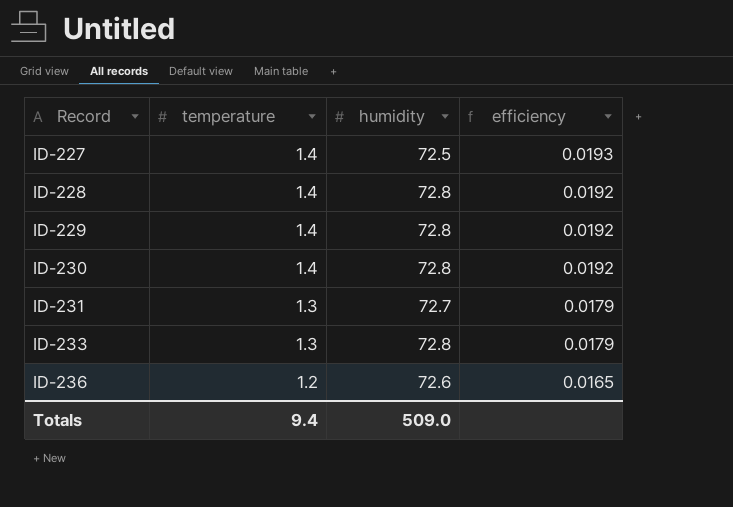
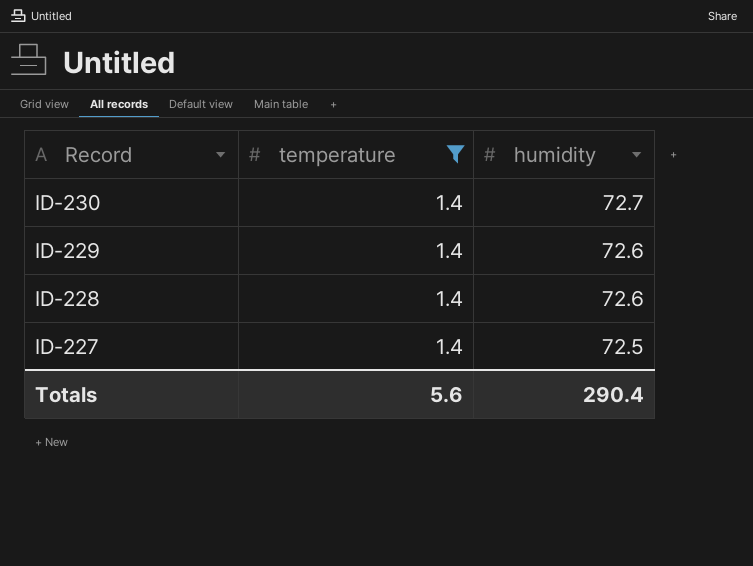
filter: none -> temperature = 1.4
row order: Record ascending -> Record descending
column efficiency | formula: [temperature] / [humidity] -> none
ID-230 | humidity: 72.8 -> 72.7
ID-229 | humidity: 72.8 -> 72.6
ID-228 | humidity: 72.8 -> 72.6
Totals | temperature: 9.4 -> 5.6
Totals | humidity: 509.0 -> 290.4

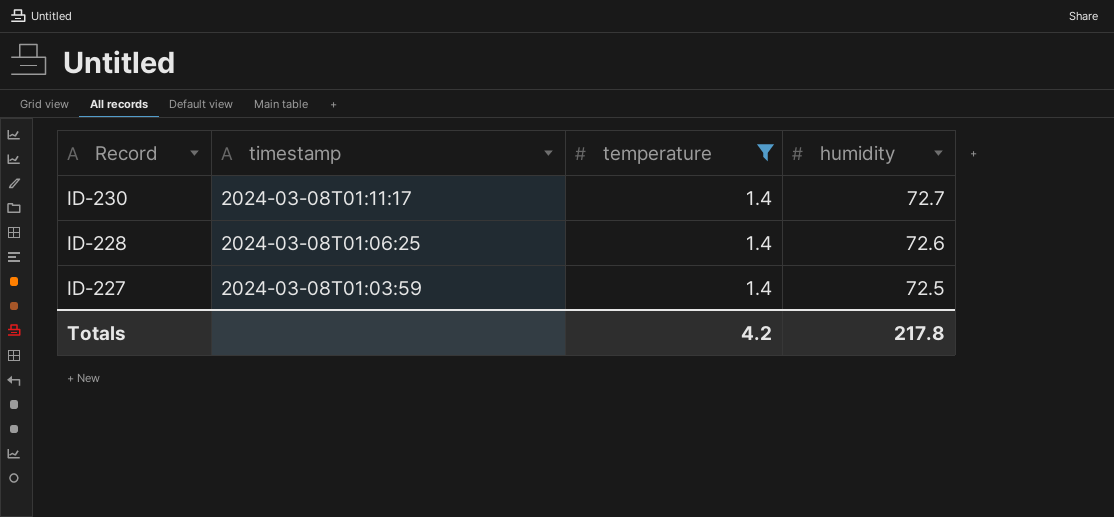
column timestamp | position: none -> 2
row ID-229: 1.4 | 72.6 -> none
Totals | temperature: 5.6 -> 4.2
Totals | humidity: 290.4 -> 217.8

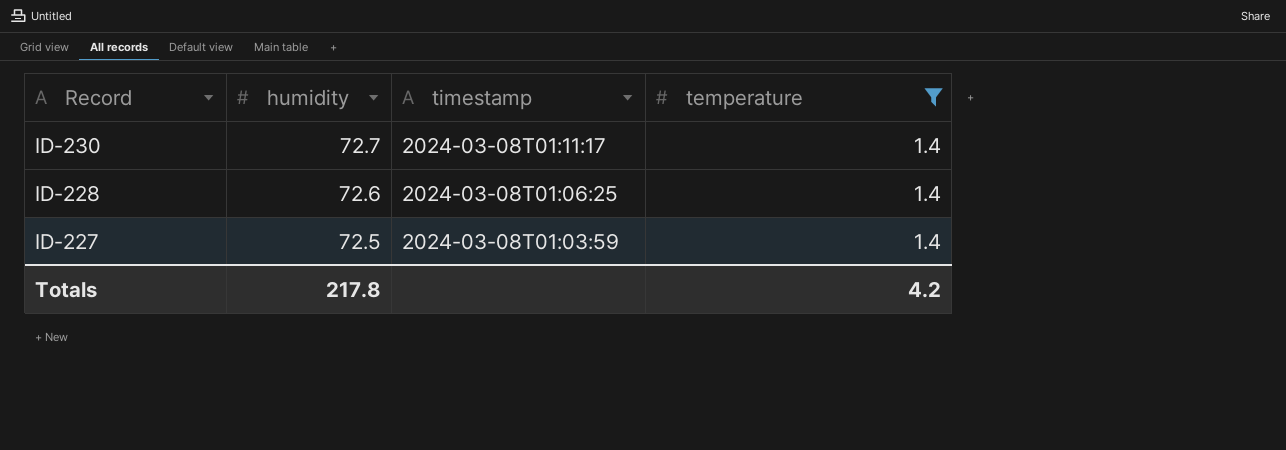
column humidity | position: 4 -> 2

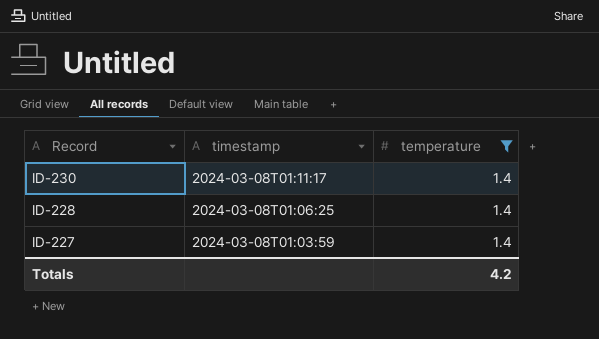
column humidity | position: 2 -> none

